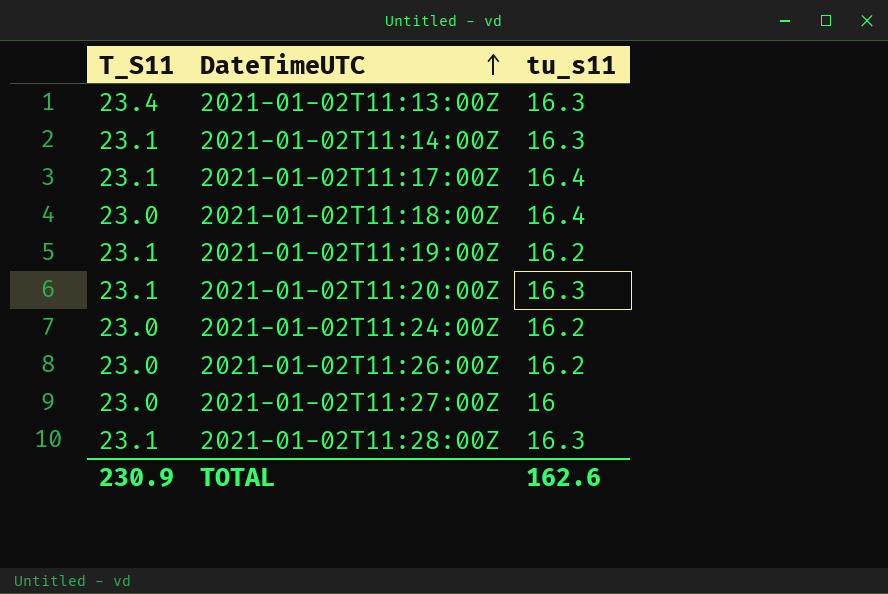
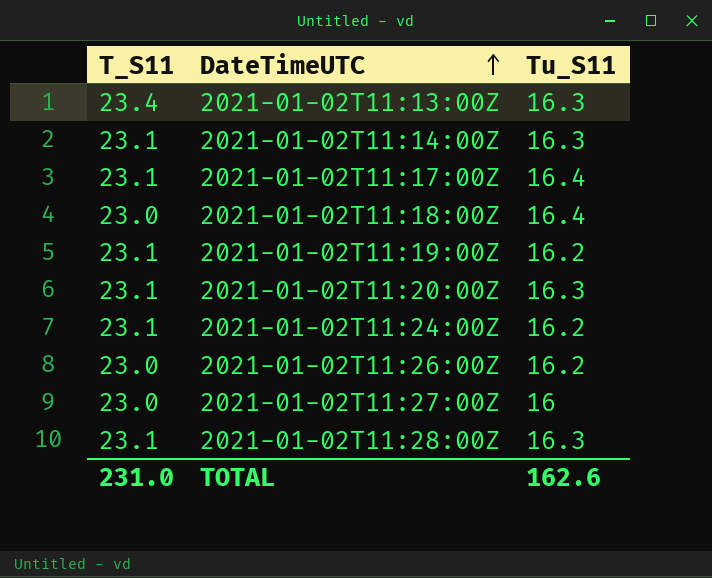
column name: tu_s11 -> Tu_S11
2021-01-02T11:24:00Z | T_S11: 23.0 -> 23.1
TOTAL | T_S11: 230.9 -> 231.0

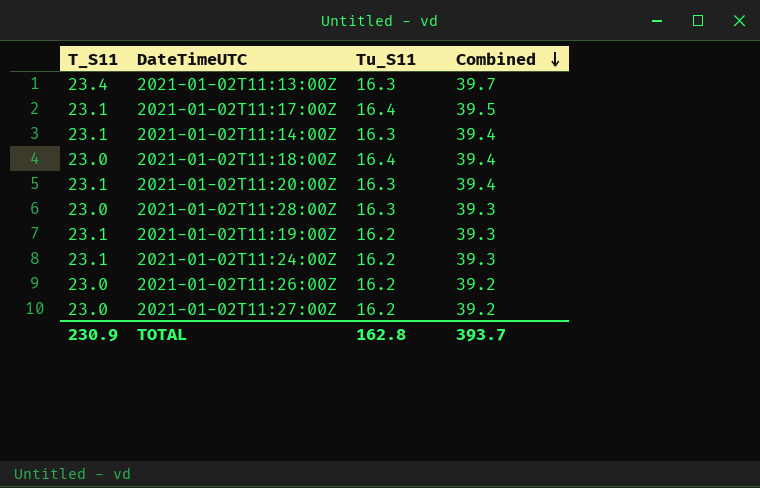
row order: DateTimeUTC ascending -> Combined descending
column Combined | formula: none -> [T_S11] + [Tu_S11]
2021-01-02T11:28:00Z | T_S11: 23.1 -> 23.0
2021-01-02T11:27:00Z | Tu_S11: 16 -> 16.2
TOTAL | T_S11: 231.0 -> 230.9
TOTAL | Tu_S11: 162.6 -> 162.8

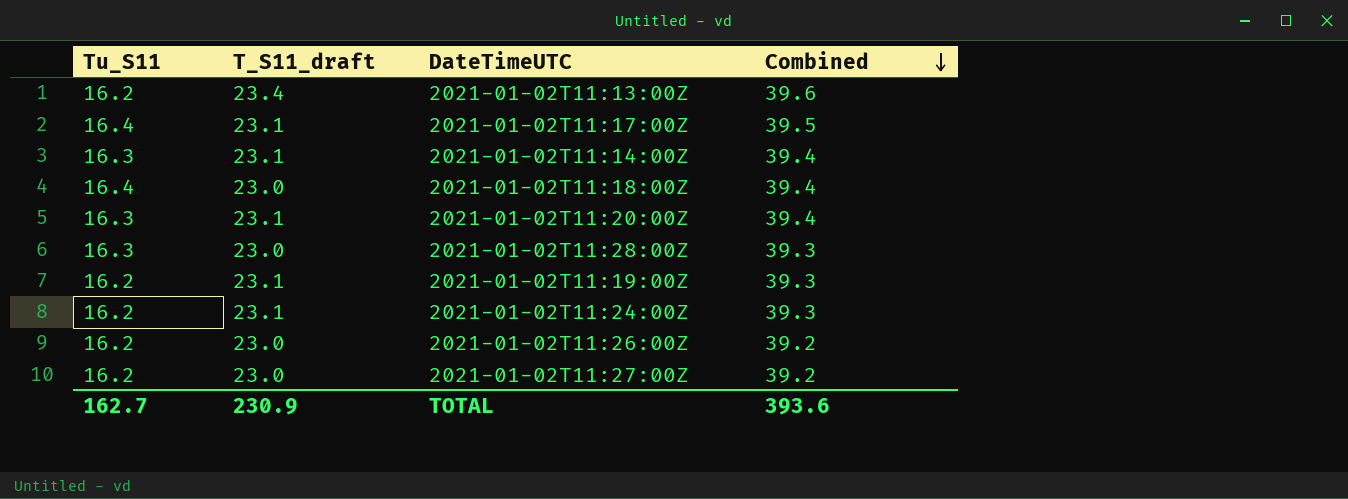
column Tu_S11 | position: 3 -> 1
column name: T_S11 -> T_S11_draft
2021-01-02T11:13:00Z | Tu_S11: 16.3 -> 16.2
2021-01-02T11:13:00Z | Combined: 39.7 -> 39.6
TOTAL | Tu_S11: 162.8 -> 162.7
TOTAL | Combined: 393.7 -> 393.6

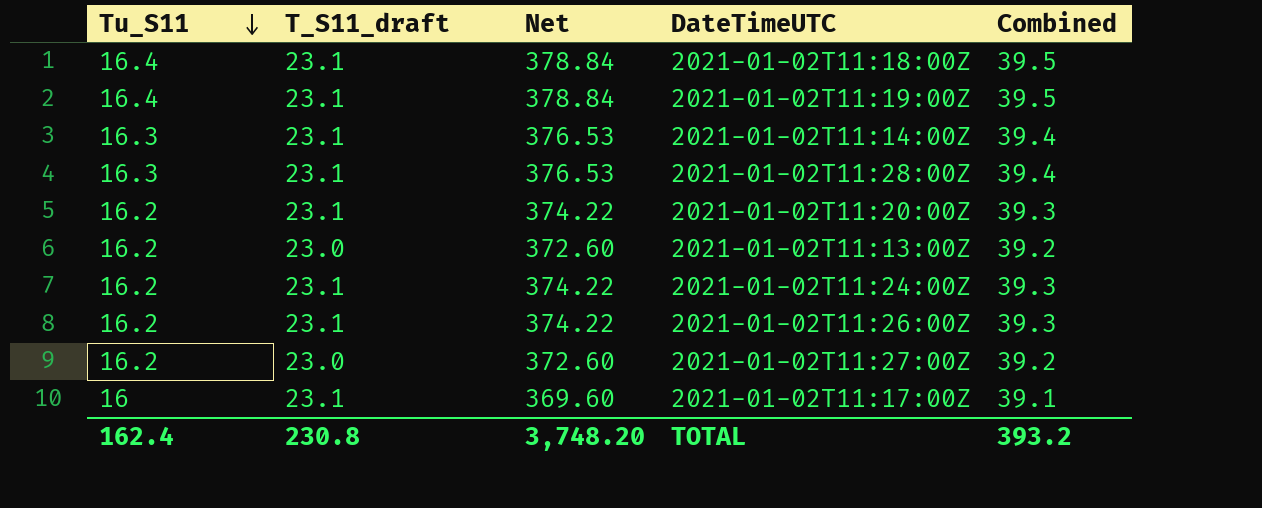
row order: Combined descending -> Tu_S11 descending
column Net | formula: none -> [Tu_S11] * [T_S11_draft]
2021-01-02T11:18:00Z | T_S11_draft: 23.0 -> 23.1
2021-01-02T11:18:00Z | Combined: 39.4 -> 39.5
2021-01-02T11:19:00Z | Tu_S11: 16.2 -> 16.4
2021-01-02T11:19:00Z | Combined: 39.3 -> 39.5
2021-01-02T11:28:00Z | T_S11_draft: 23.0 -> 23.1
2021-01-02T11:28:00Z | Combined: 39.3 -> 39.4
2021-01-02T11:20:00Z | Tu_S11: 16.3 -> 16.2
2021-01-02T11:20:00Z | Combined: 39.4 -> 39.3
2021-01-02T11:13:00Z | T_S11_draft: 23.4 -> 23.0
2021-01-02T11:13:00Z | Combined: 39.6 -> 39.2
2021-01-02T11:26:00Z | T_S11_draft: 23.0 -> 23.1
2021-01-02T11:26:00Z | Combined: 39.2 -> 39.3
2021-01-02T11:17:00Z | Tu_S11: 16.4 -> 16
2021-01-02T11:17:00Z | Combined: 39.5 -> 39.1
TOTAL | Tu_S11: 162.7 -> 162.4
TOTAL | T_S11_draft: 230.9 -> 230.8
TOTAL | Combined: 393.6 -> 393.2

